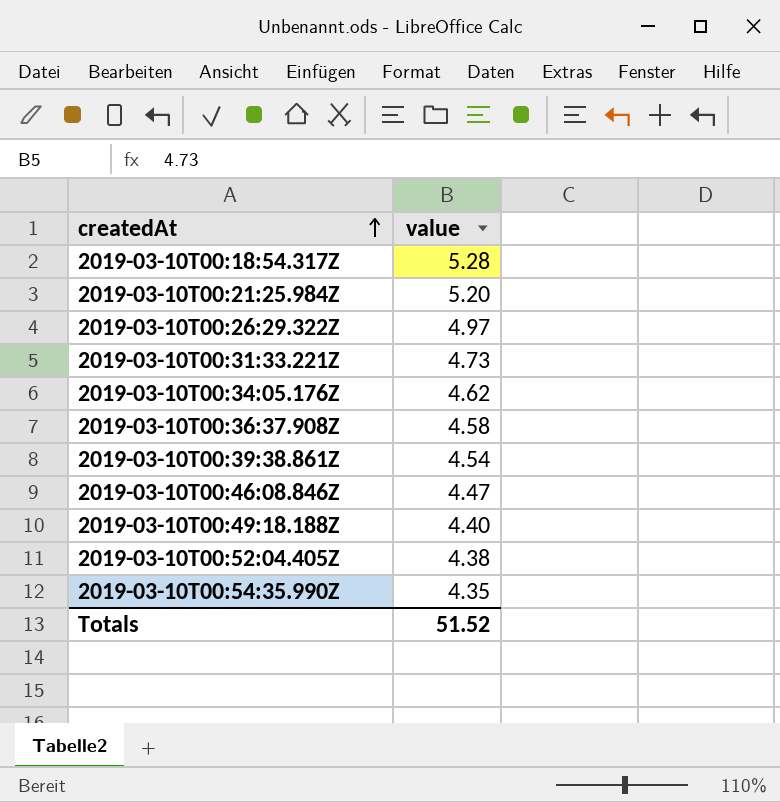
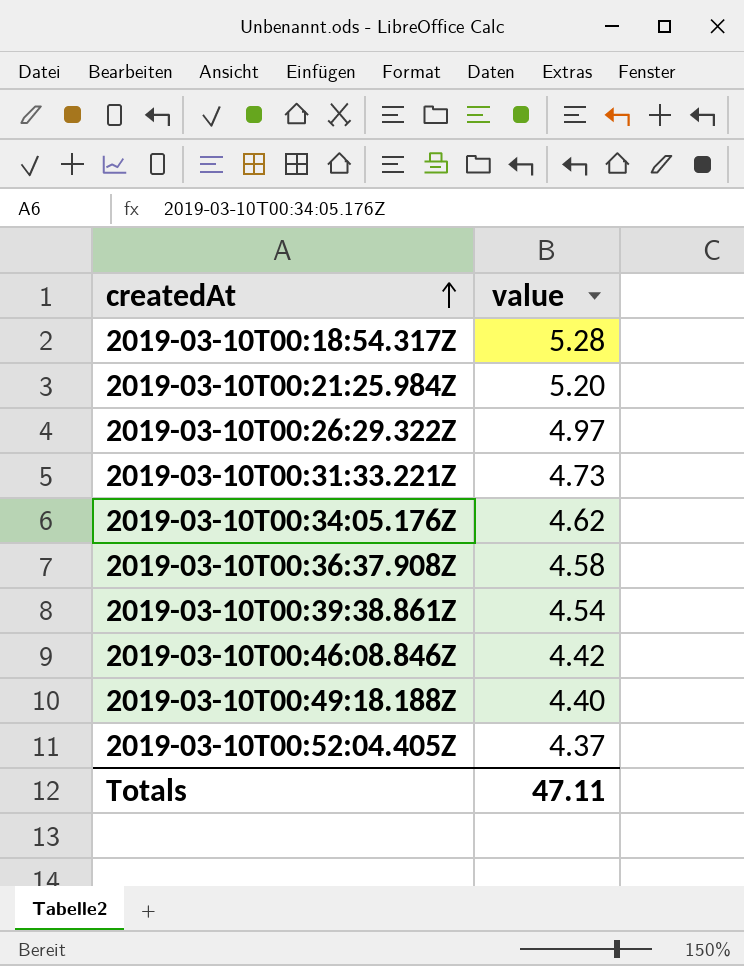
row 2019-03-10T00:54:35.990Z: 4.35 -> none
2019-03-10T00:46:08.846Z | value: 4.47 -> 4.42
2019-03-10T00:52:04.405Z | value: 4.38 -> 4.37
Totals | value: 51.52 -> 47.11

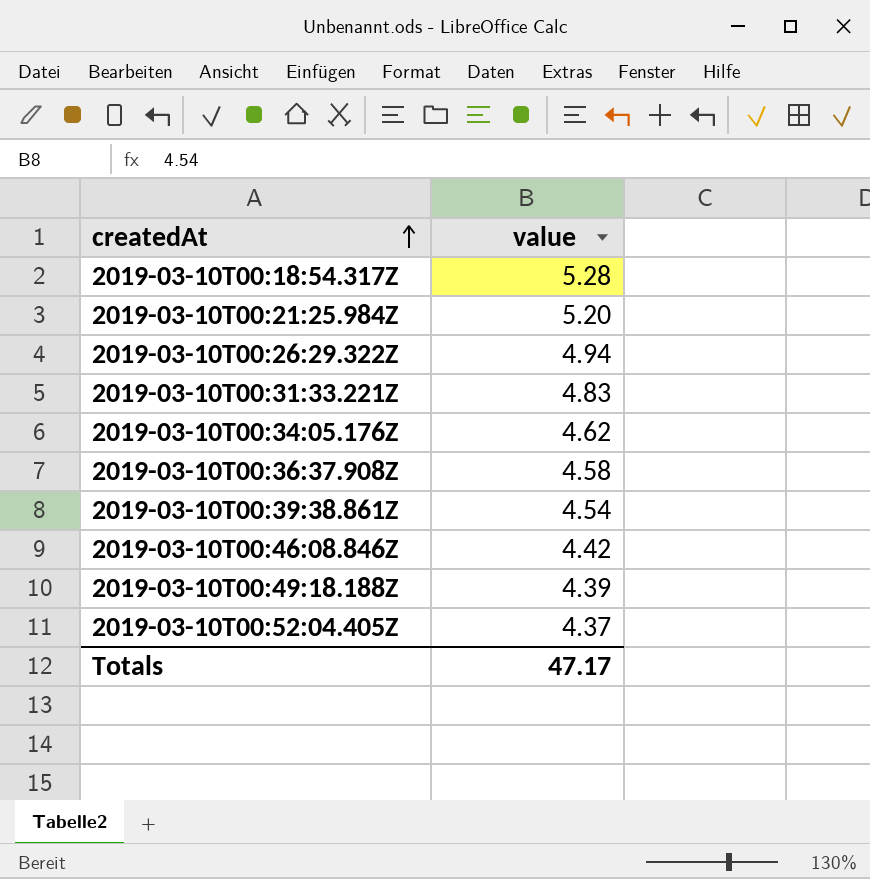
2019-03-10T00:26:29.322Z | value: 4.97 -> 4.94
2019-03-10T00:31:33.221Z | value: 4.73 -> 4.83
2019-03-10T00:49:18.188Z | value: 4.40 -> 4.39
Totals | value: 47.11 -> 47.17

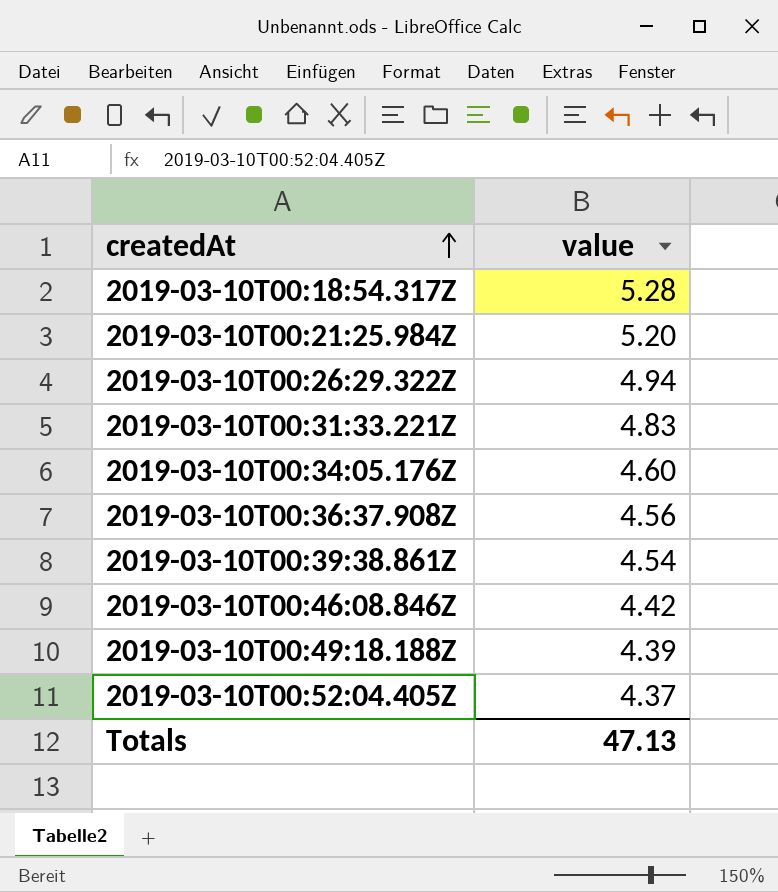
2019-03-10T00:34:05.176Z | value: 4.62 -> 4.60
2019-03-10T00:36:37.908Z | value: 4.58 -> 4.56
Totals | value: 47.17 -> 47.13

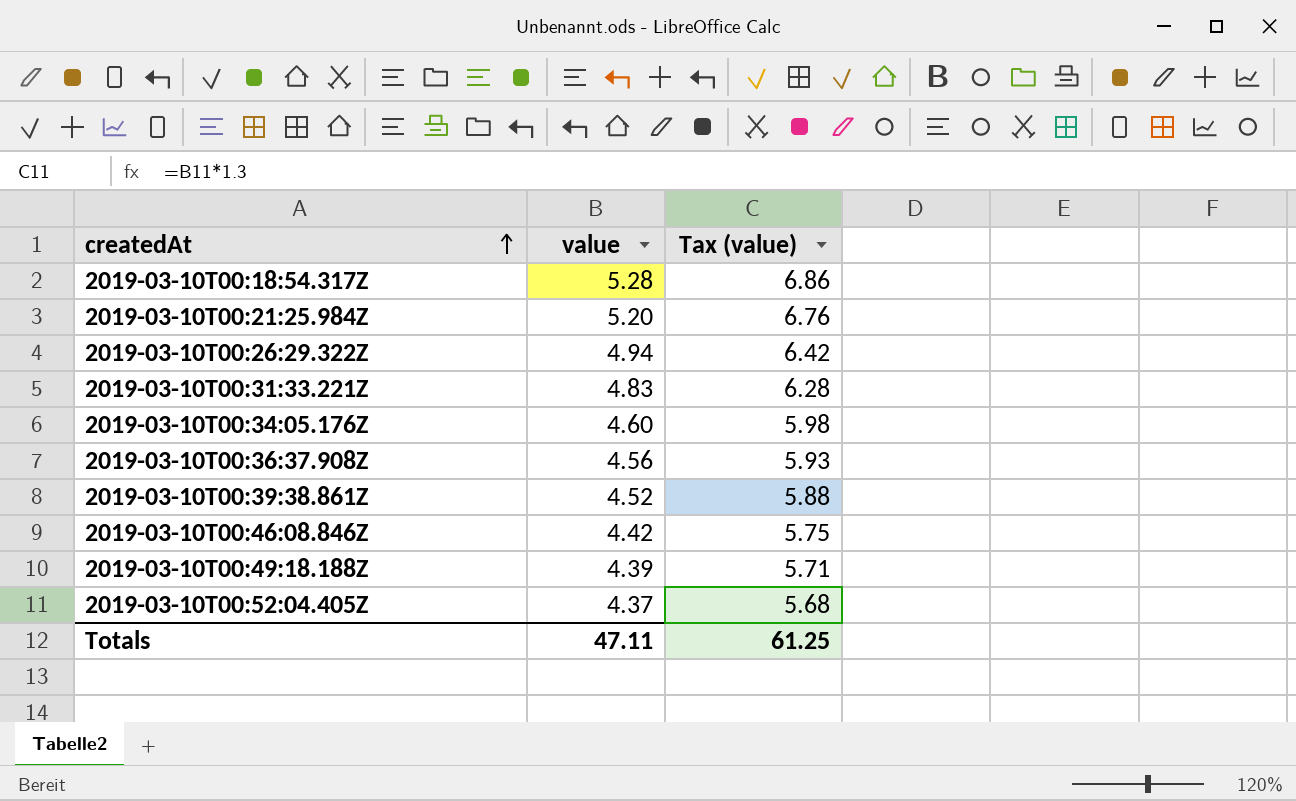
column Tax (value) | formula: none -> [value] * 1.3
2019-03-10T00:39:38.861Z | value: 4.54 -> 4.52
Totals | value: 47.13 -> 47.11

